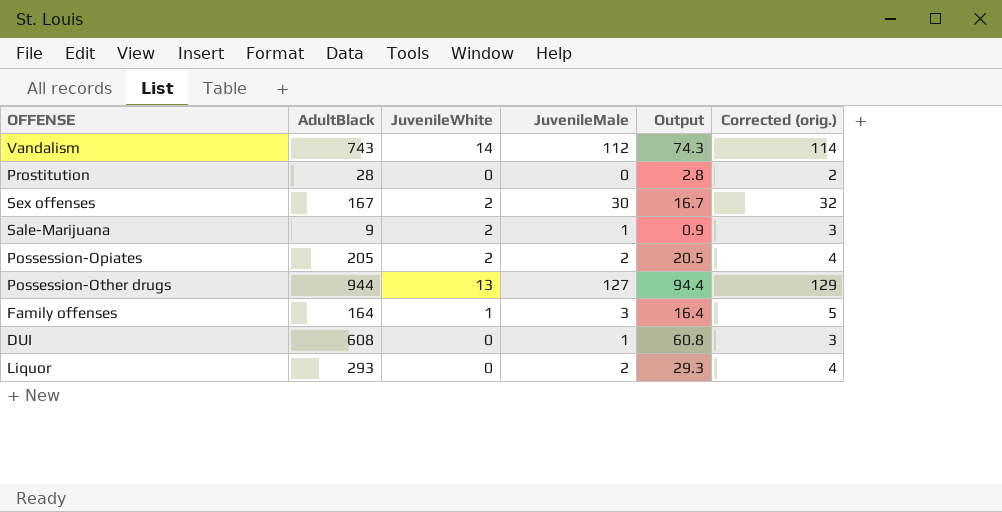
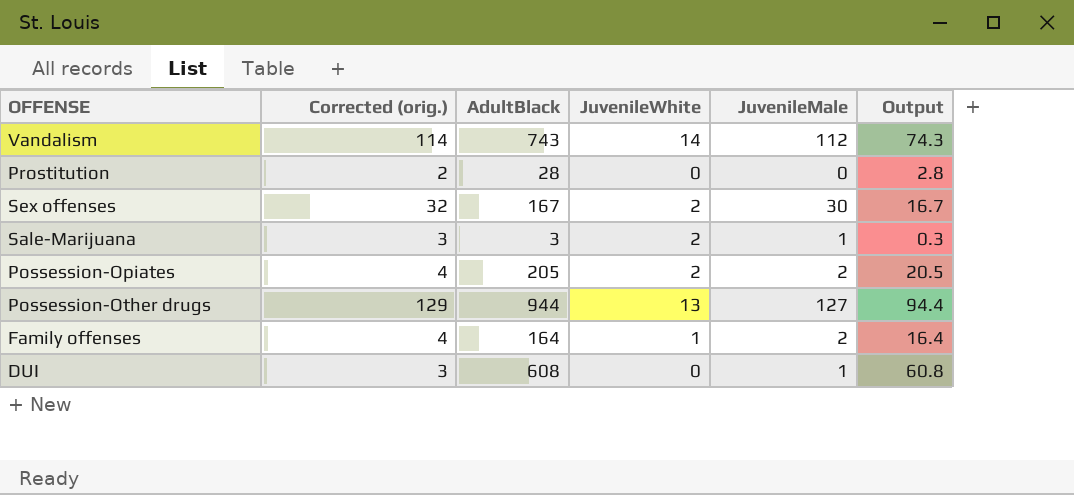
column Corrected (orig.) | position: 6 -> 2
row Liquor: 293 | 0 | 2 | 29.3 | 4 -> none
Sale-Marijuana | AdultBlack: 9 -> 3
Sale-Marijuana | Output: 0.9 -> 0.3
Family offenses | Corrected (orig.): 5 -> 4
Family offenses | JuvenileMale: 3 -> 2

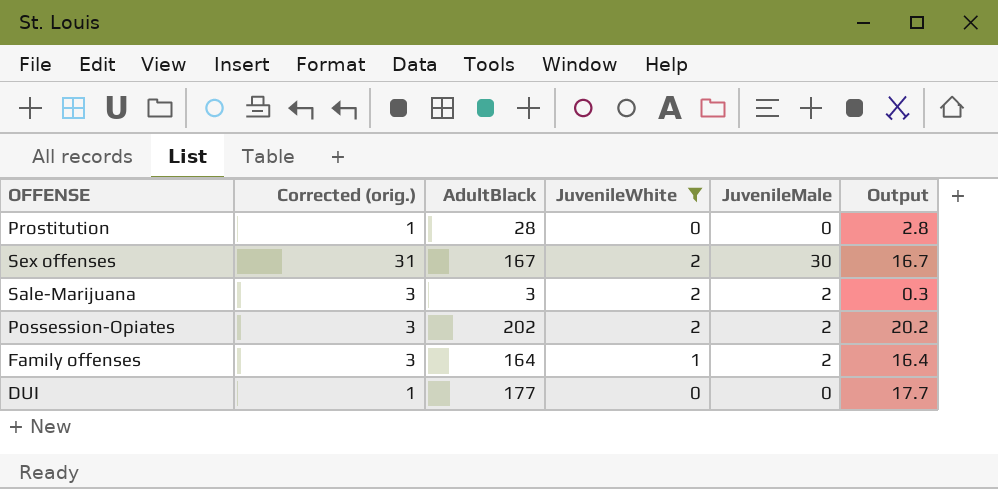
filter: none -> JuvenileWhite <= 2
column Corrected (orig.) | formula: [JuvenileMale] + 2 -> [JuvenileMale] + 1
Sale-Marijuana | JuvenileMale: 1 -> 2
Possession-Opiates | AdultBlack: 205 -> 202
Possession-Opiates | Output: 20.5 -> 20.2
DUI | AdultBlack: 608 -> 177
DUI | JuvenileMale: 1 -> 0
DUI | Output: 60.8 -> 17.7

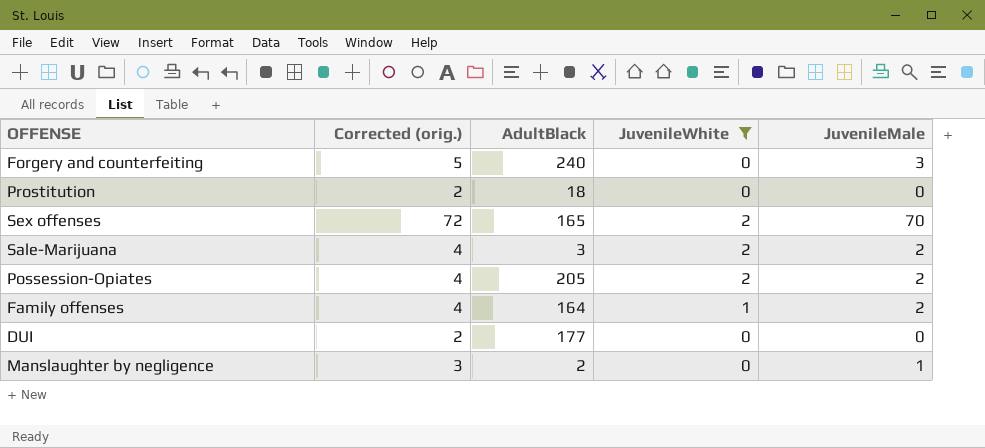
column Output | formula: [AdultBlack] * 0.1 -> none
column Corrected (orig.) | formula: [JuvenileMale] + 1 -> [JuvenileMale] + 2
row Forgery and counterfeiting: none -> 5 | 240 | 0 | 3
Prostitution | AdultBlack: 28 -> 18
Sex offenses | AdultBlack: 167 -> 165
Sex offenses | JuvenileMale: 30 -> 70
Possession-Opiates | AdultBlack: 202 -> 205
row Manslaughter by negligence: none -> 3 | 2 | 0 | 1

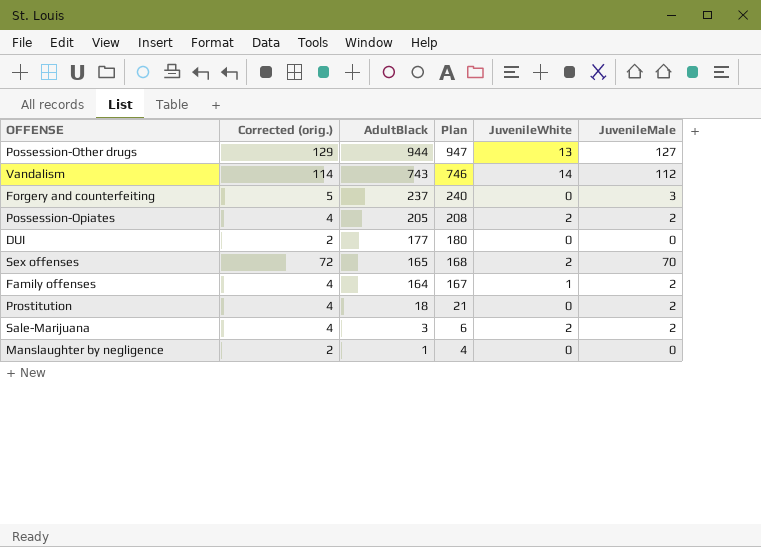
filter: JuvenileWhite <= 2 -> none
row order: none -> AdultBlack descending
column Plan | formula: none -> [AdultBlack] + 3
Forgery and counterfeiting | AdultBlack: 240 -> 237
Prostitution | Corrected (orig.): 2 -> 4
Prostitution | JuvenileMale: 0 -> 2
Manslaughter by negligence | Corrected (orig.): 3 -> 2
Manslaughter by negligence | AdultBlack: 2 -> 1
Manslaughter by negligence | JuvenileMale: 1 -> 0

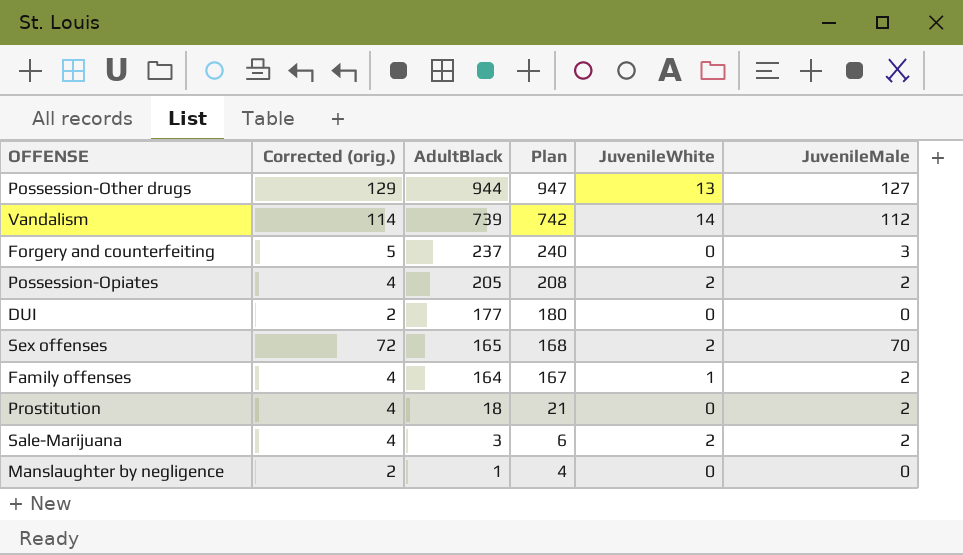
Vandalism | AdultBlack: 743 -> 739
Vandalism | Plan: 746 -> 742

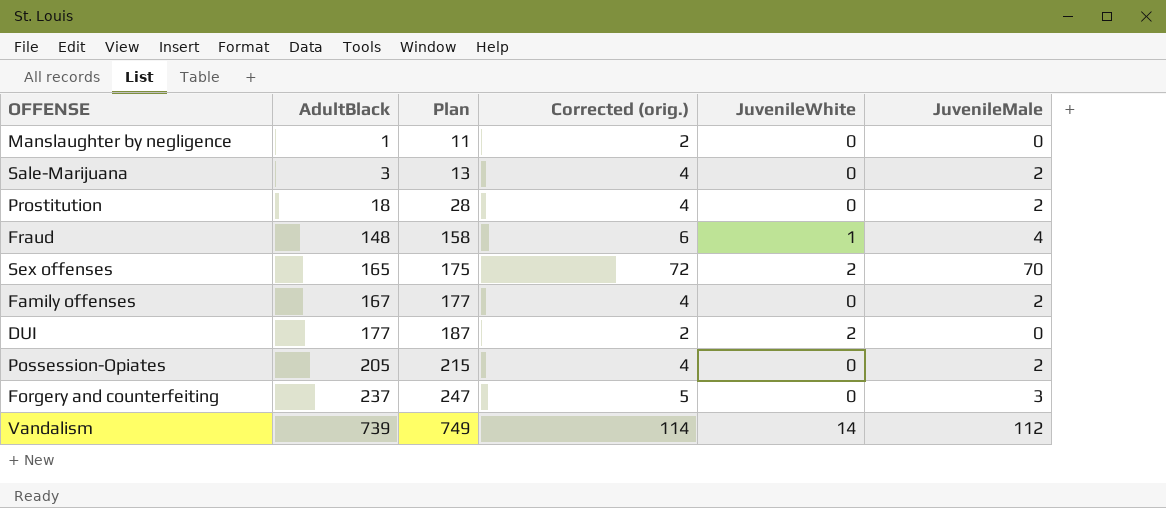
row order: AdultBlack descending -> AdultBlack ascending
column Plan | formula: [AdultBlack] + 3 -> [AdultBlack] + 10
column Corrected (orig.) | position: 2 -> 4
row Possession-Other drugs: 129 | 944 | 947 | 13 | 127 -> none
Sale-Marijuana | JuvenileWhite: 2 -> 0
row Fraud: none -> 148 | 158 | 6 | 1 | 4
Family offenses | AdultBlack: 164 -> 167
Family offenses | JuvenileWhite: 1 -> 0
DUI | JuvenileWhite: 0 -> 2
Possession-Opiates | JuvenileWhite: 2 -> 0

